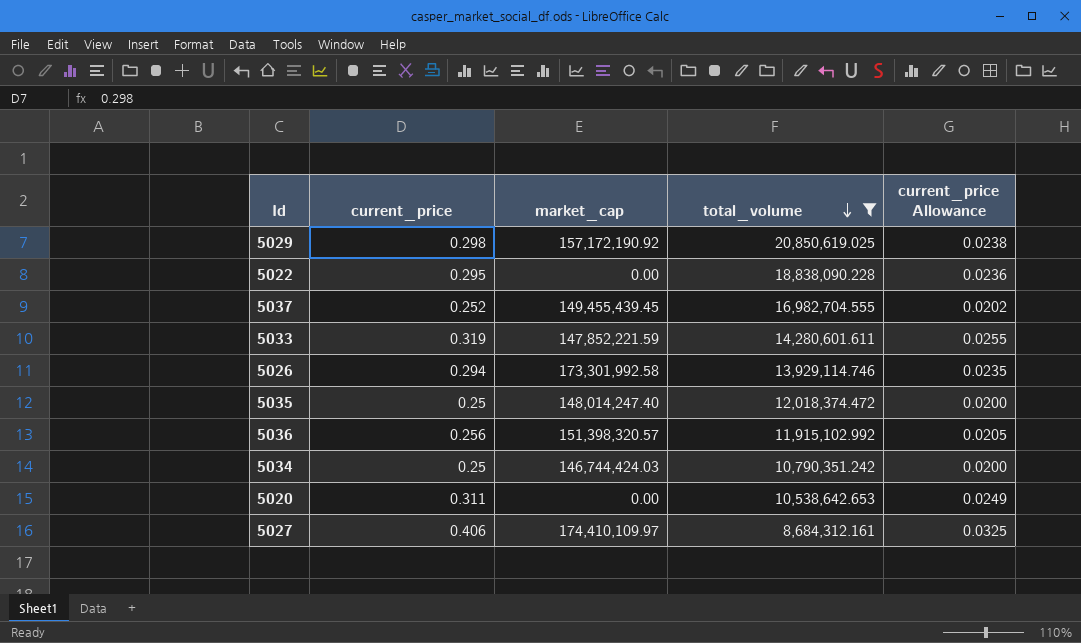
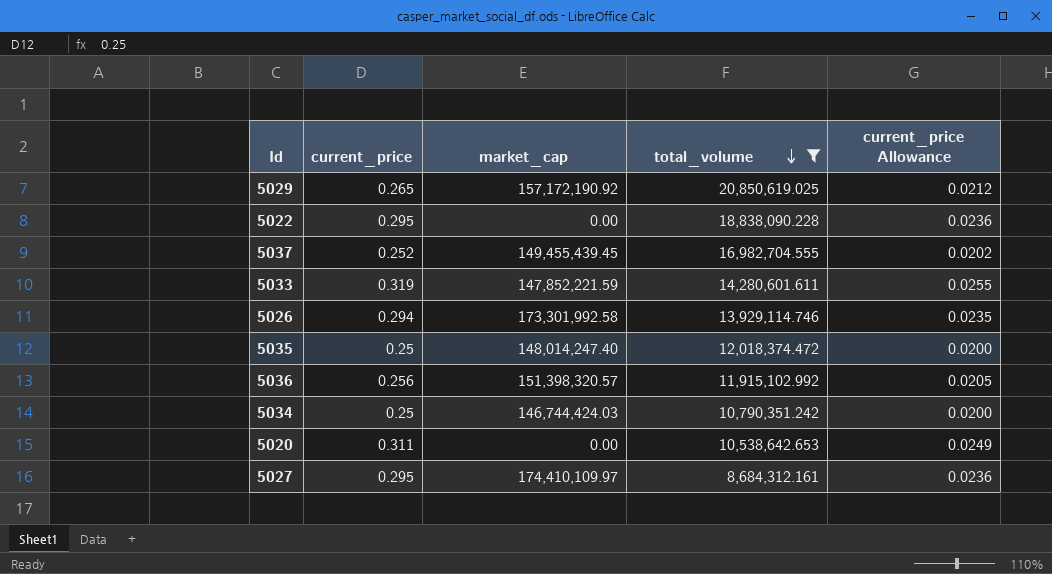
5029 | current_price: 0.298 -> 0.265
5029 | current_price Allowance: 0.0238 -> 0.0212
5027 | current_price: 0.406 -> 0.295
5027 | current_price Allowance: 0.0325 -> 0.0236

